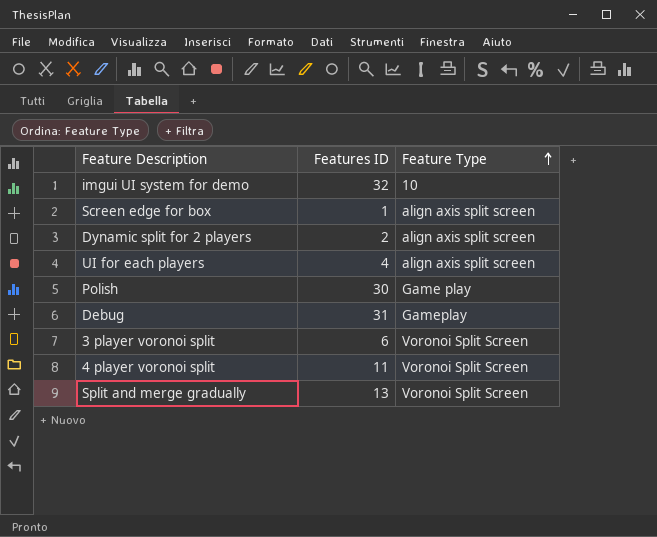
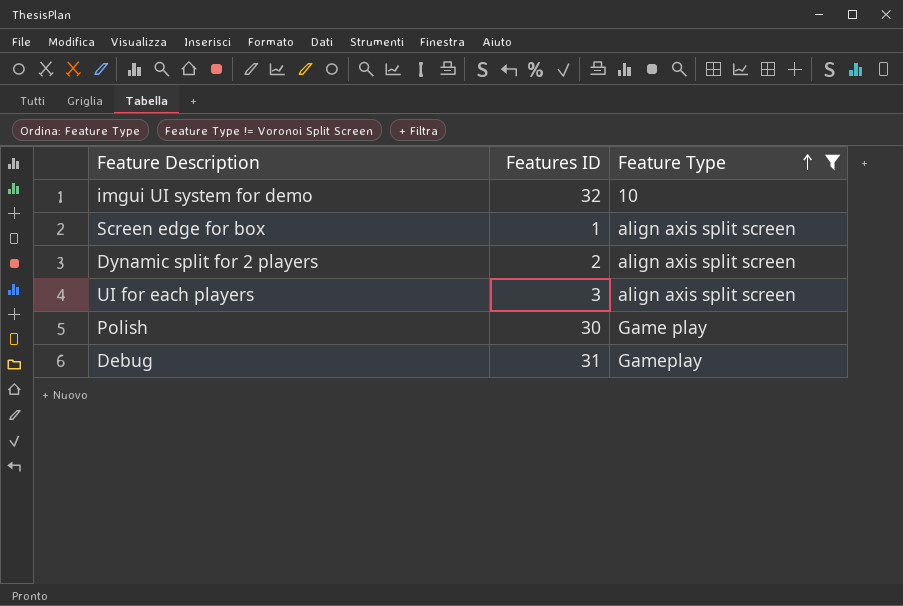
filter: none -> Feature Type != Voronoi Split Screen
UI for each players | Features ID: 4 -> 3

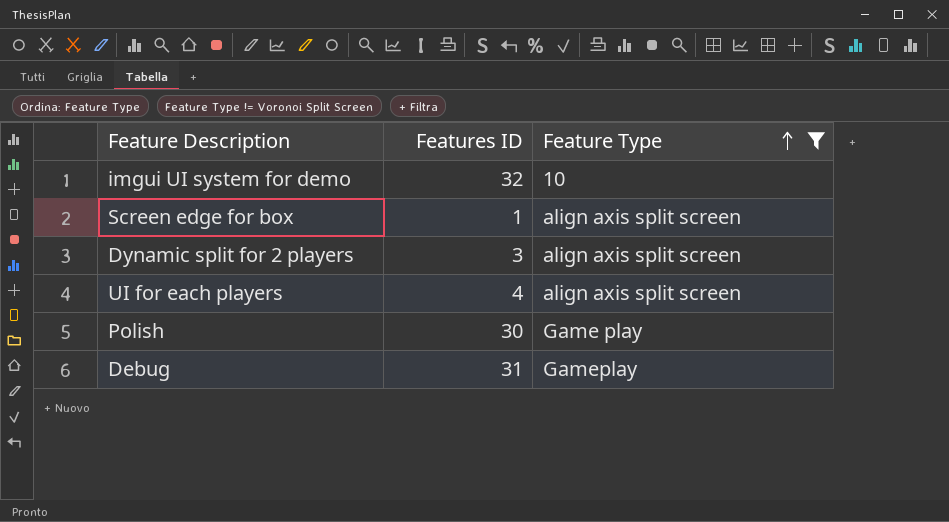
Dynamic split for 2 players | Features ID: 2 -> 3
UI for each players | Features ID: 3 -> 4

